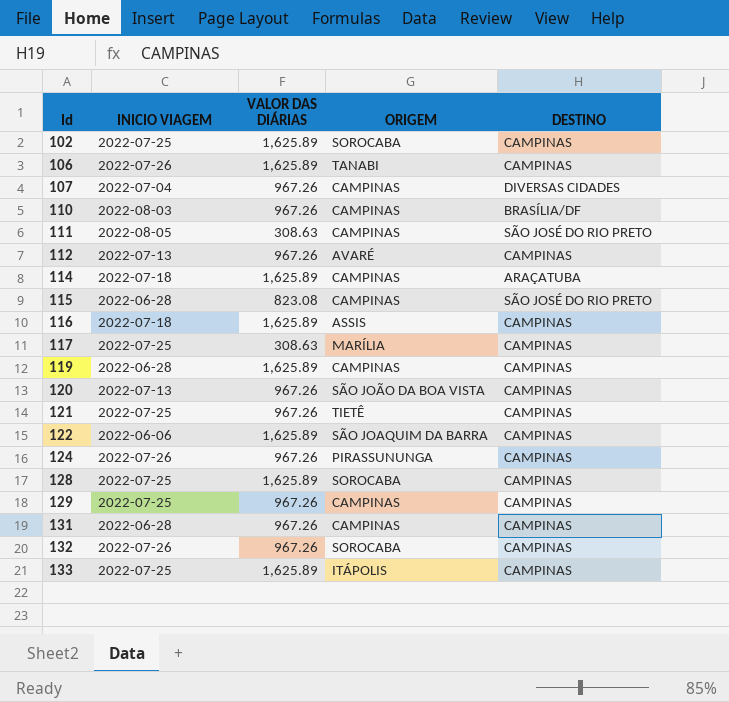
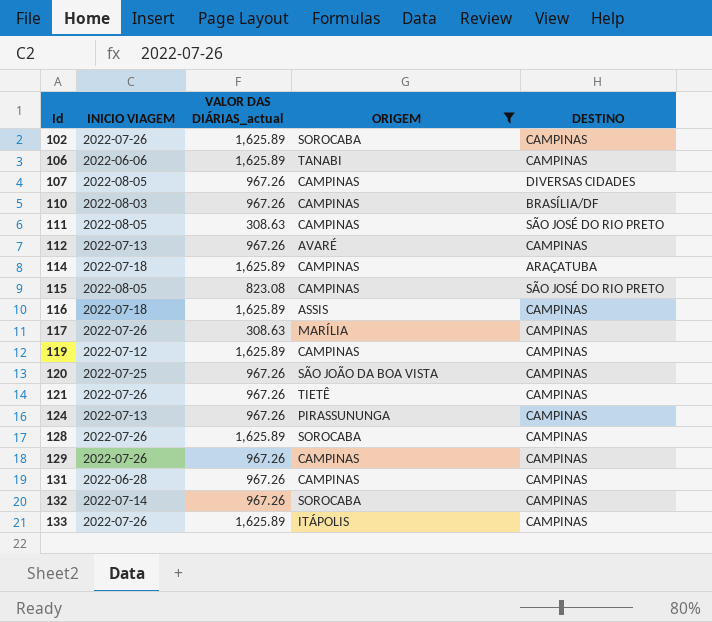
filter: none -> ORIGEM != SÃO JOAQUIM DA BARRA
column name: VALOR DAS DIÁRIAS -> VALOR DAS DIÁRIAS_actual
102 | INICIO VIAGEM: 2022-07-25 -> 2022-07-26
106 | INICIO VIAGEM: 2022-07-26 -> 2022-06-06
107 | INICIO VIAGEM: 2022-07-04 -> 2022-08-05
115 | INICIO VIAGEM: 2022-06-28 -> 2022-08-05
117 | INICIO VIAGEM: 2022-07-25 -> 2022-07-26
119 | INICIO VIAGEM: 2022-06-28 -> 2022-07-12
120 | INICIO VIAGEM: 2022-07-13 -> 2022-07-25
121 | INICIO VIAGEM: 2022-07-25 -> 2022-07-26
124 | INICIO VIAGEM: 2022-07-26 -> 2022-07-13
128 | INICIO VIAGEM: 2022-07-25 -> 2022-07-26
129 | INICIO VIAGEM: 2022-07-25 -> 2022-07-26
132 | INICIO VIAGEM: 2022-07-26 -> 2022-07-14
133 | INICIO VIAGEM: 2022-07-25 -> 2022-07-26

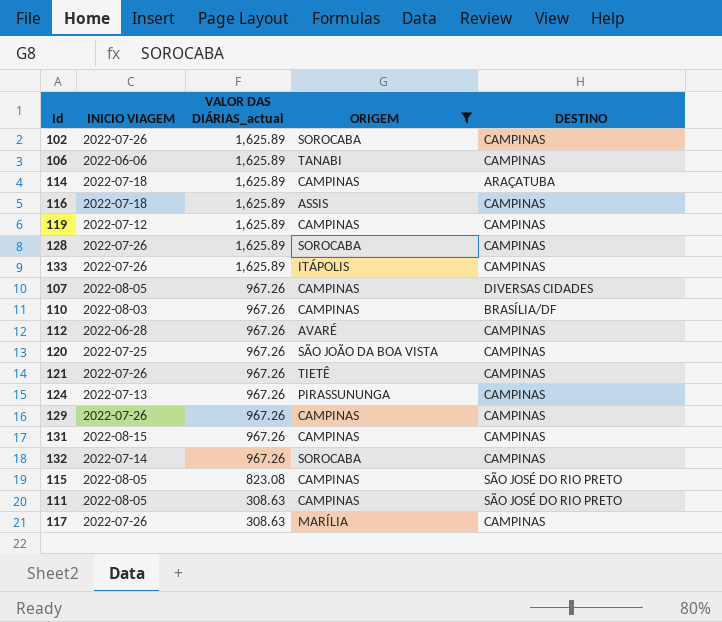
row order: Id ascending -> VALOR DAS DIÁRIAS_actual descending
112 | INICIO VIAGEM: 2022-07-13 -> 2022-06-28
131 | INICIO VIAGEM: 2022-06-28 -> 2022-08-15

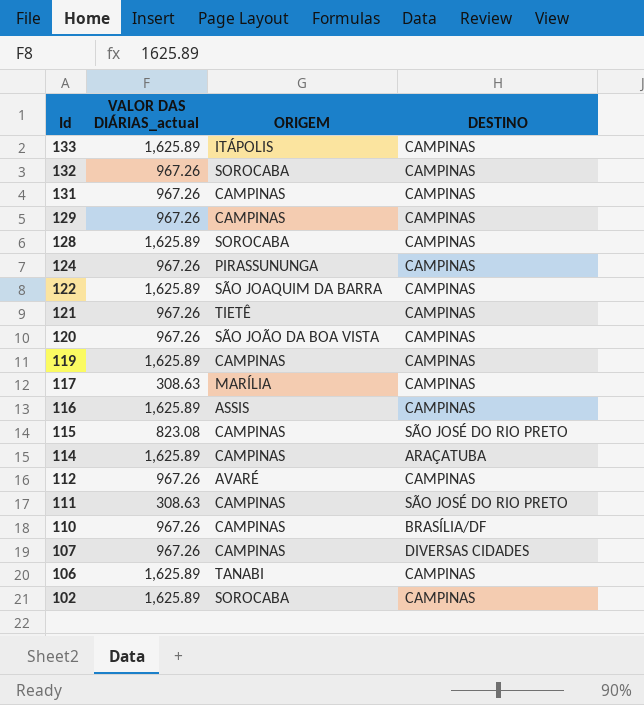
filter: ORIGEM != SÃO JOAQUIM DA BARRA -> none
row order: VALOR DAS DIÁRIAS_actual descending -> Id descending
column INICIO VIAGEM | position: 2 -> none

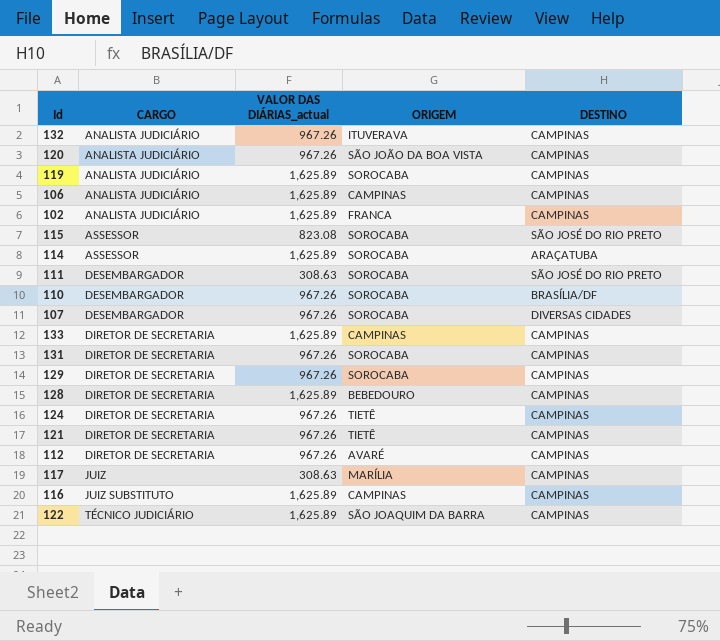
row order: Id descending -> CARGO ascending
column CARGO | position: none -> 2
132 | ORIGEM: SOROCABA -> ITUVERAVA
119 | ORIGEM: CAMPINAS -> SOROCABA
106 | ORIGEM: TANABI -> CAMPINAS
102 | ORIGEM: SOROCABA -> FRANCA
115 | ORIGEM: CAMPINAS -> SOROCABA
114 | ORIGEM: CAMPINAS -> SOROCABA
111 | ORIGEM: CAMPINAS -> SOROCABA
110 | ORIGEM: CAMPINAS -> SOROCABA
107 | ORIGEM: CAMPINAS -> SOROCABA
133 | ORIGEM: ITÁPOLIS -> CAMPINAS
131 | ORIGEM: CAMPINAS -> SOROCABA
129 | ORIGEM: CAMPINAS -> SOROCABA
128 | ORIGEM: SOROCABA -> BEBEDOURO
124 | ORIGEM: PIRASSUNUNGA -> TIETÊ
116 | ORIGEM: ASSIS -> CAMPINAS

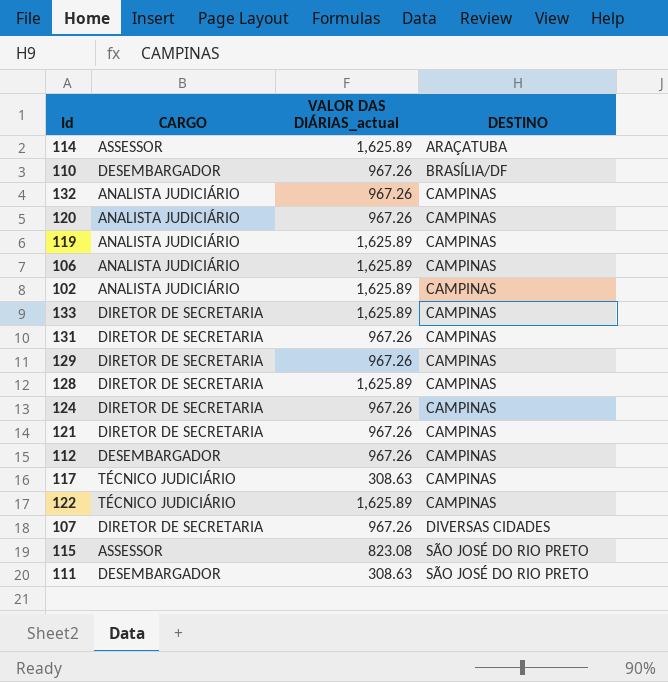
row order: CARGO ascending -> DESTINO ascending
column ORIGEM | position: 4 -> none
row 116: JUIZ SUBSTITUTO | 1,625.89 | CAMPINAS | CAMPINAS -> none
112 | CARGO: DIRETOR DE SECRETARIA -> DESEMBARGADOR
117 | CARGO: JUIZ -> TÉCNICO JUDICIÁRIO
107 | CARGO: DESEMBARGADOR -> DIRETOR DE SECRETARIA

